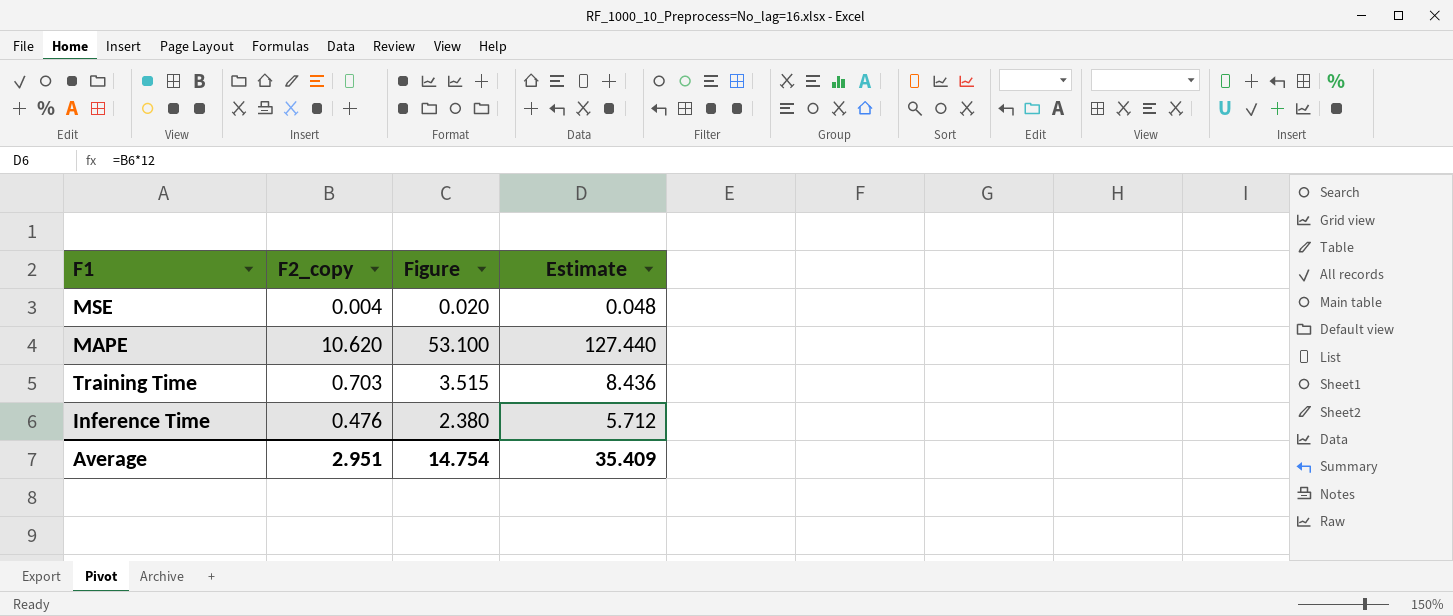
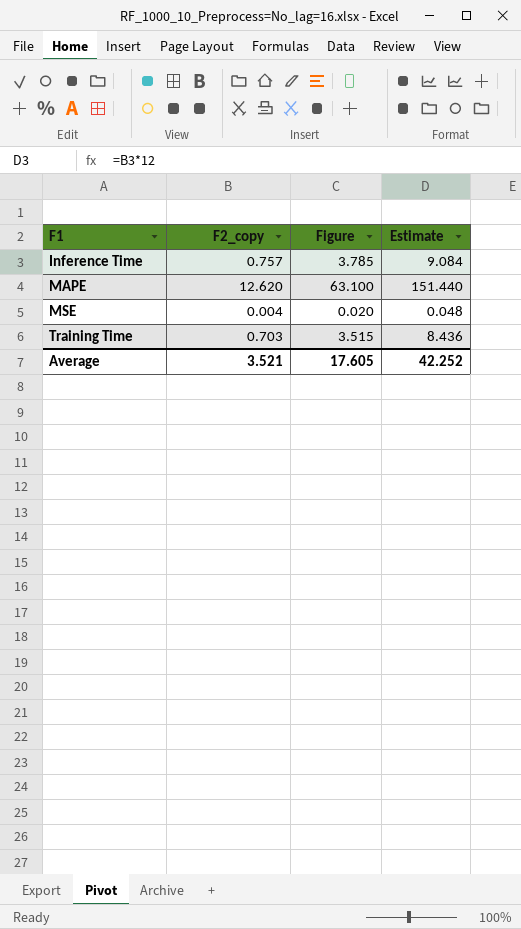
row order: none -> F1 ascending
Inference Time | F2_copy: 0.476 -> 0.757
Inference Time | Figure: 2.380 -> 3.785
Inference Time | Estimate: 5.712 -> 9.084
MAPE | F2_copy: 10.620 -> 12.620
MAPE | Figure: 53.100 -> 63.100
MAPE | Estimate: 127.440 -> 151.440
Average | F2_copy: 2.951 -> 3.521
Average | Figure: 14.754 -> 17.605
Average | Estimate: 35.409 -> 42.252

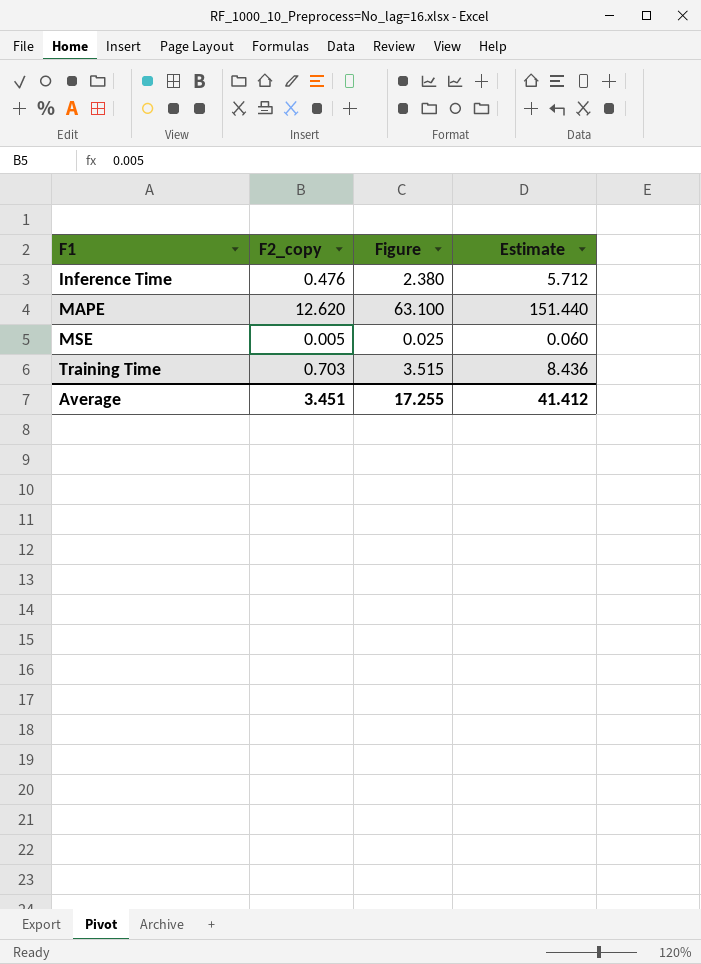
Inference Time | F2_copy: 0.757 -> 0.476
Inference Time | Figure: 3.785 -> 2.380
Inference Time | Estimate: 9.084 -> 5.712
MSE | F2_copy: 0.004 -> 0.005
MSE | Figure: 0.020 -> 0.025
MSE | Estimate: 0.048 -> 0.060
Average | F2_copy: 3.521 -> 3.451
Average | Figure: 17.605 -> 17.255
Average | Estimate: 42.252 -> 41.412

